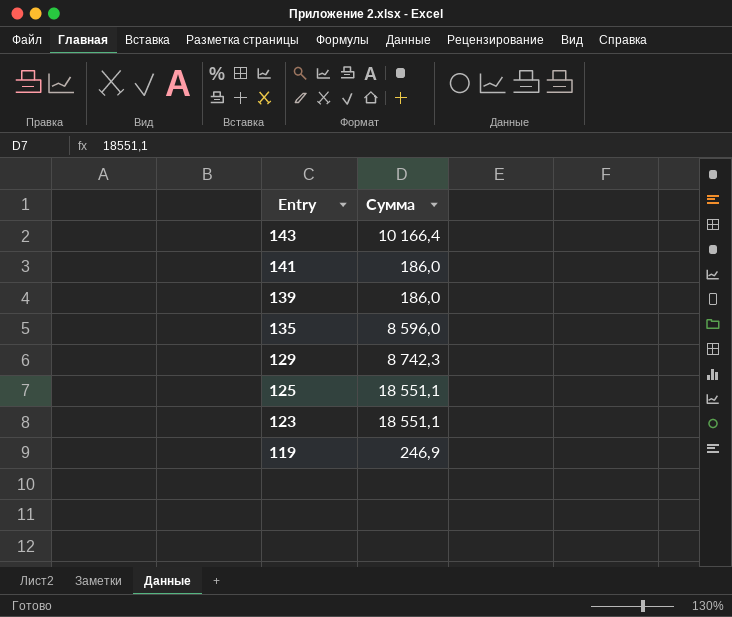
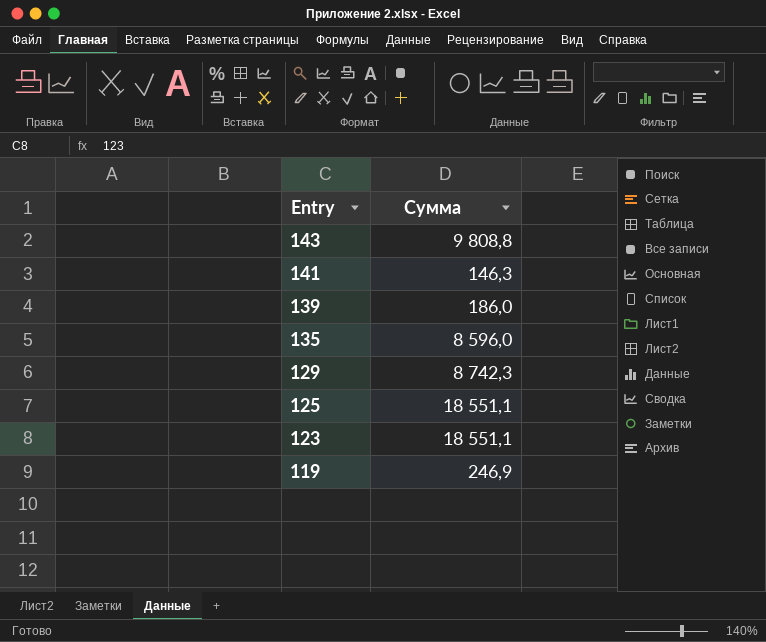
143 | Сумма: 10 166,4 -> 9 808,8
141 | Сумма: 186,0 -> 146,3

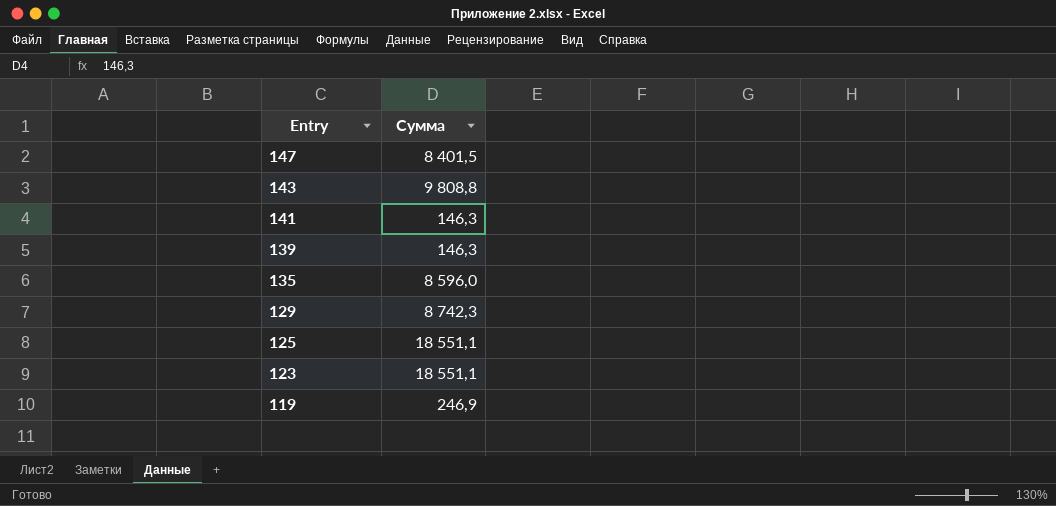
row 147: none -> 8 401,5
139 | Сумма: 186,0 -> 146,3

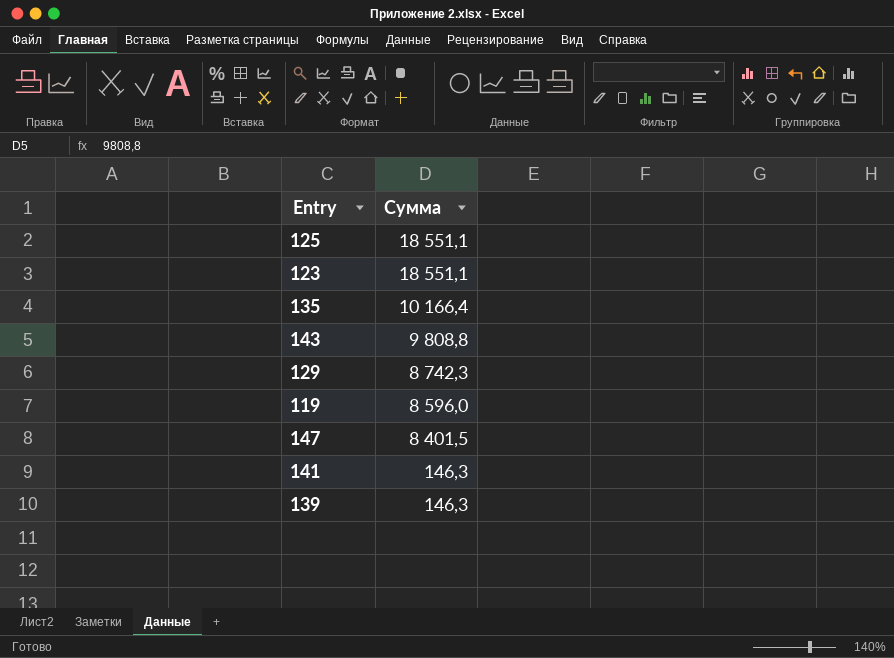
row order: Entry descending -> Сумма descending
135 | Сумма: 8 596,0 -> 10 166,4
119 | Сумма: 246,9 -> 8 596,0

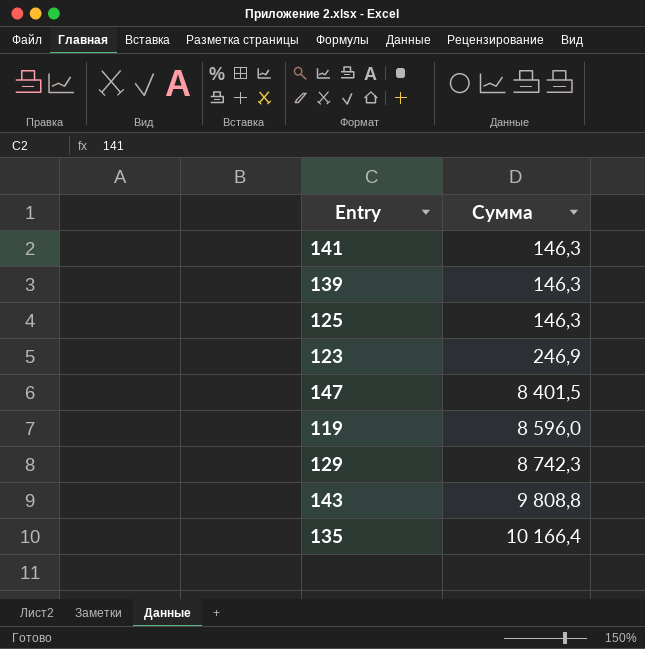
row order: Сумма descending -> Сумма ascending
125 | Сумма: 18 551,1 -> 146,3
123 | Сумма: 18 551,1 -> 246,9

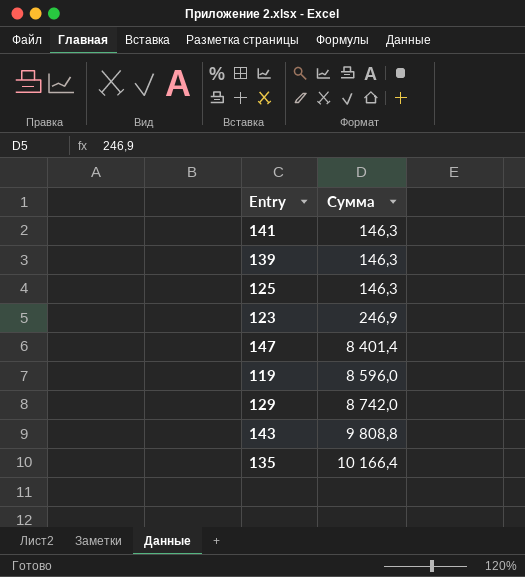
147 | Сумма: 8 401,5 -> 8 401,4
129 | Сумма: 8 742,3 -> 8 742,0

